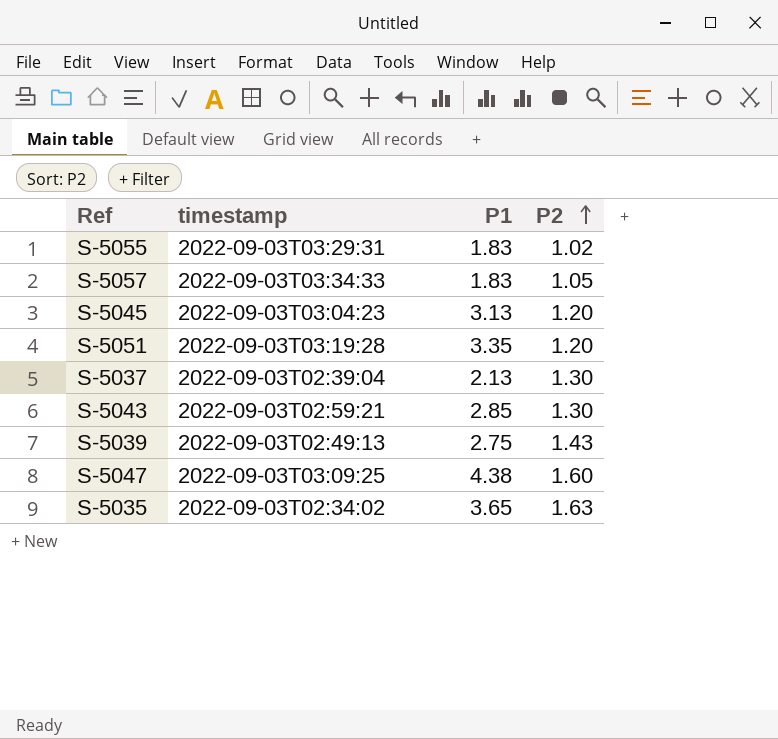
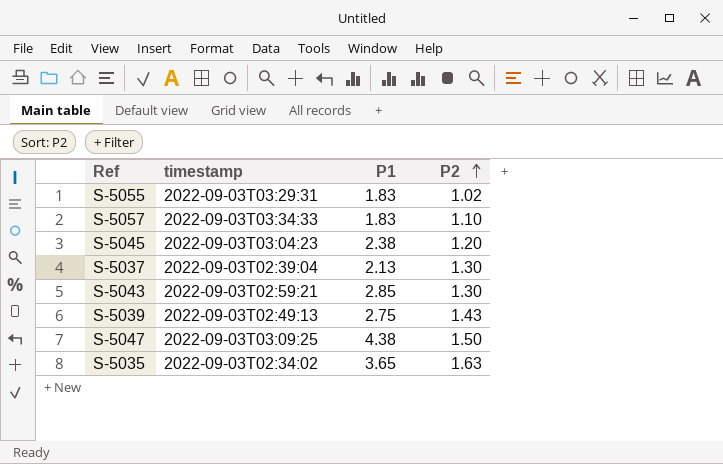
row S-5051: 2022-09-03T03:19:28 | 3.35 | 1.20 -> none
S-5057 | P2: 1.05 -> 1.10
S-5045 | P1: 3.13 -> 2.38
S-5047 | P2: 1.60 -> 1.50

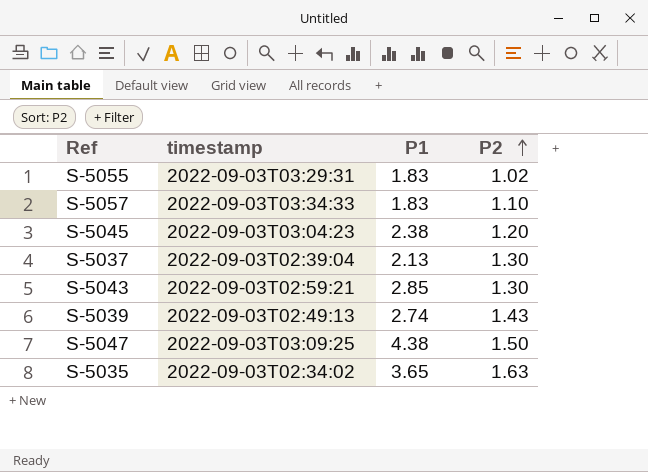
S-5039 | P1: 2.75 -> 2.74

